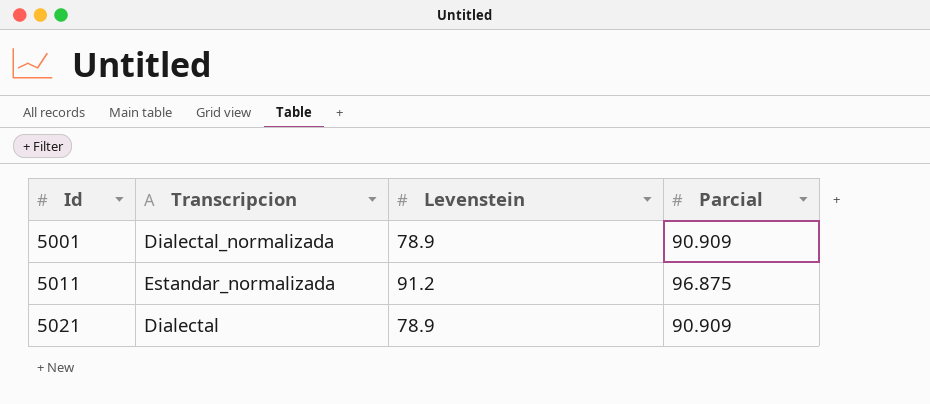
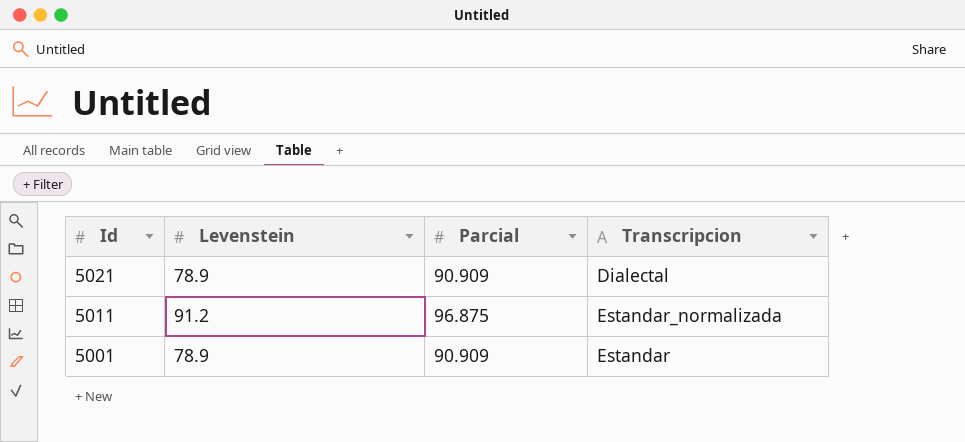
row order: Id ascending -> Id descending
column Transcripcion | position: 2 -> 4
5001 | Transcripcion: Dialectal_normalizada -> Estandar

